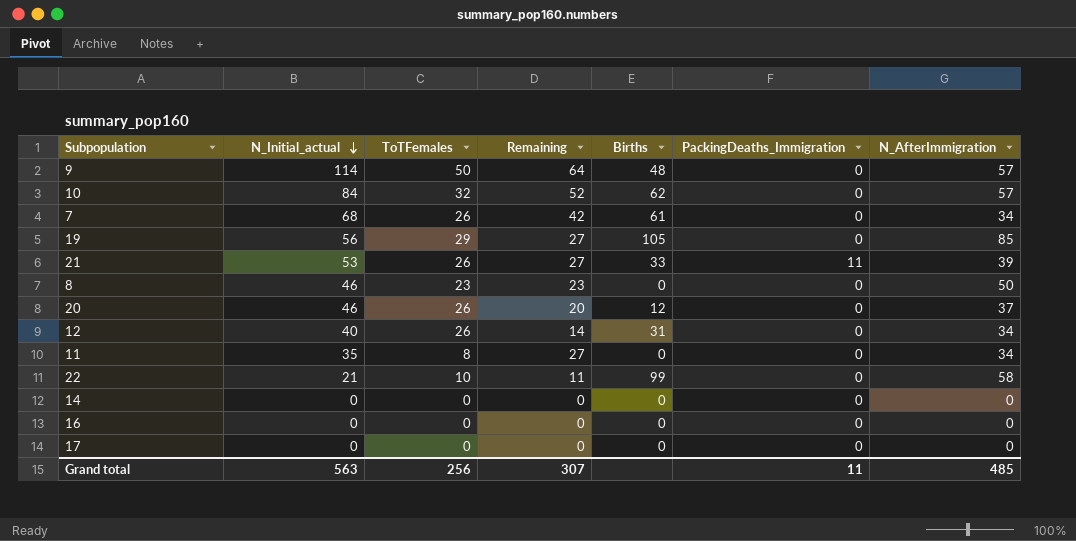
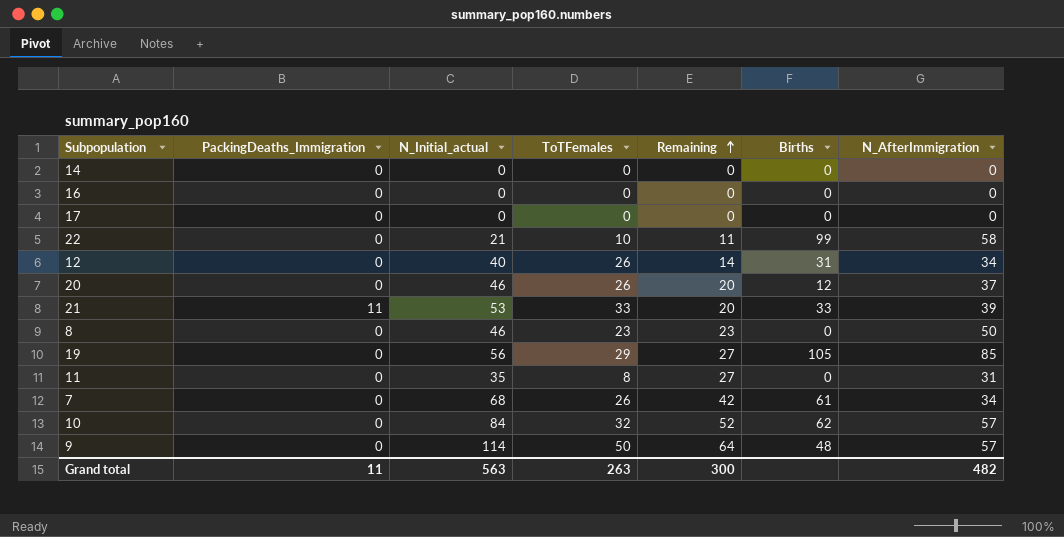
row order: N_Initial_actual descending -> Remaining ascending
column PackingDeaths_Immigration | position: 6 -> 2
21 | ToTFemales: 26 -> 33
21 | Remaining: 27 -> 20
11 | N_AfterImmigration: 34 -> 31
Grand total | ToTFemales: 256 -> 263
Grand total | Remaining: 307 -> 300
Grand total | N_AfterImmigration: 485 -> 482

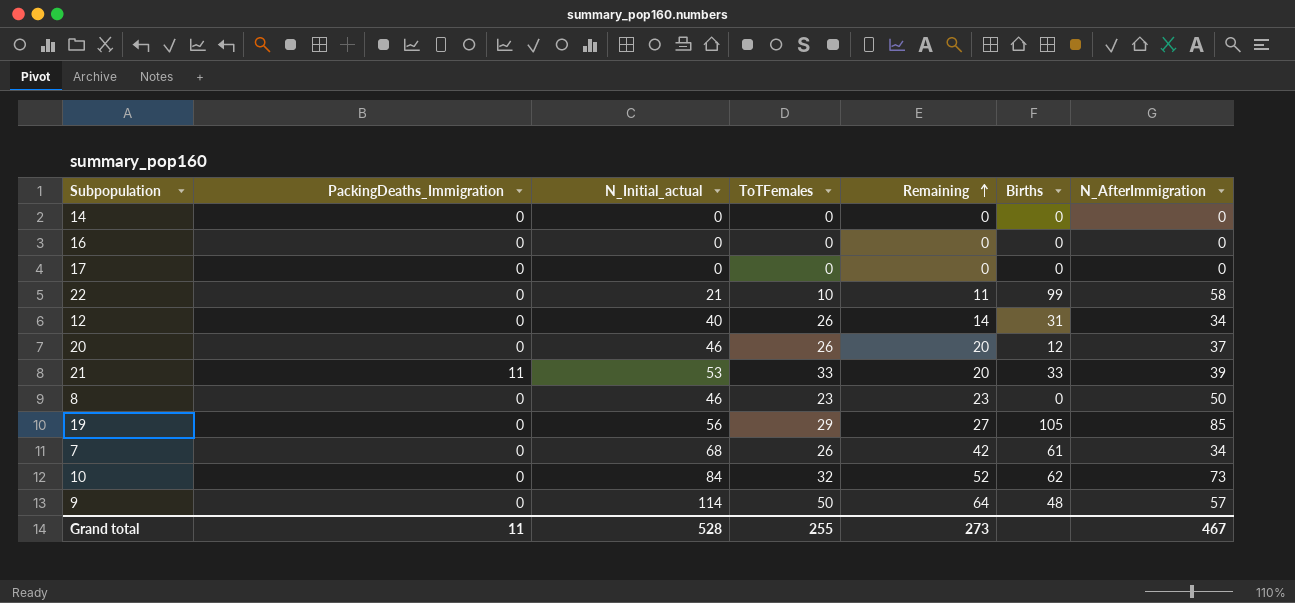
row 11: 0 | 35 | 8 | 27 | 0 | 31 -> none
10 | N_AfterImmigration: 57 -> 73
Grand total | N_Initial_actual: 563 -> 528
Grand total | ToTFemales: 263 -> 255
Grand total | Remaining: 300 -> 273
Grand total | N_AfterImmigration: 482 -> 467

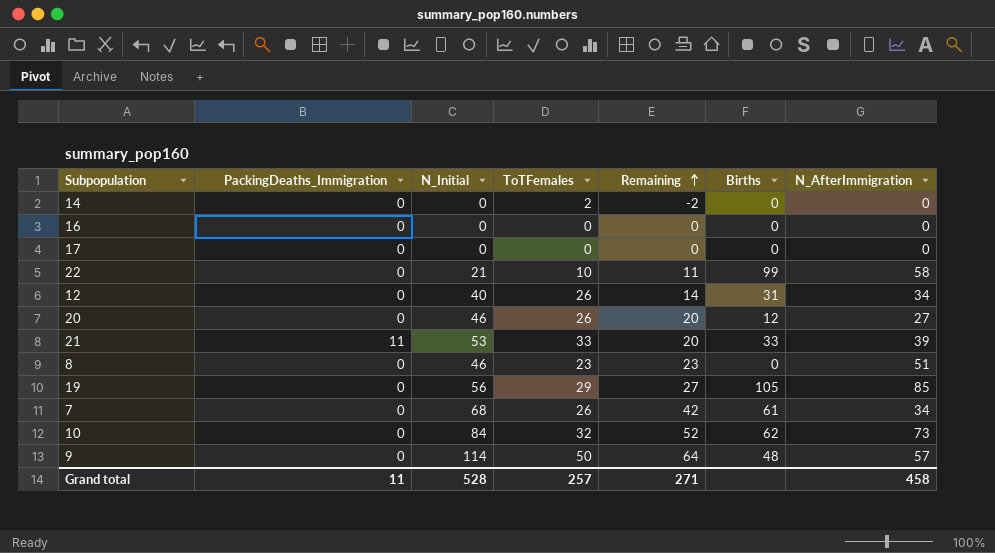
column name: N_Initial_actual -> N_Initial
14 | ToTFemales: 0 -> 2
14 | Remaining: 0 -> -2
20 | N_AfterImmigration: 37 -> 27
8 | N_AfterImmigration: 50 -> 51
Grand total | ToTFemales: 255 -> 257
Grand total | Remaining: 273 -> 271
Grand total | N_AfterImmigration: 467 -> 458

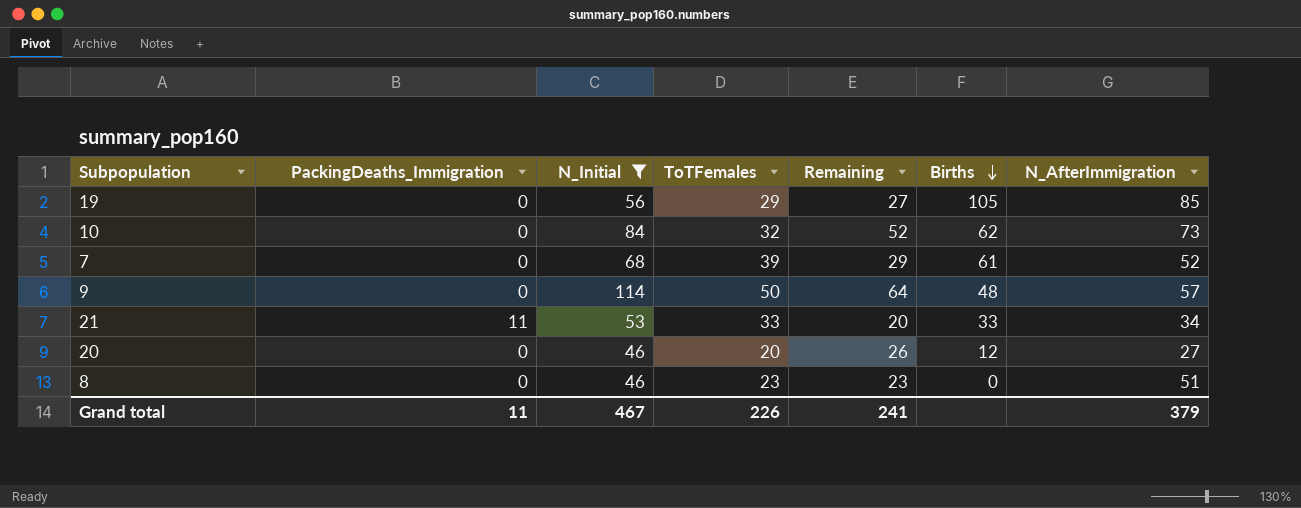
filter: none -> N_Initial >= 46
row order: Remaining ascending -> Births descending
7 | ToTFemales: 26 -> 39
7 | Remaining: 42 -> 29
7 | N_AfterImmigration: 34 -> 52
21 | N_AfterImmigration: 39 -> 34
20 | ToTFemales: 26 -> 20
20 | Remaining: 20 -> 26
Grand total | N_Initial: 528 -> 467
Grand total | ToTFemales: 257 -> 226
Grand total | Remaining: 271 -> 241
Grand total | N_AfterImmigration: 458 -> 379

